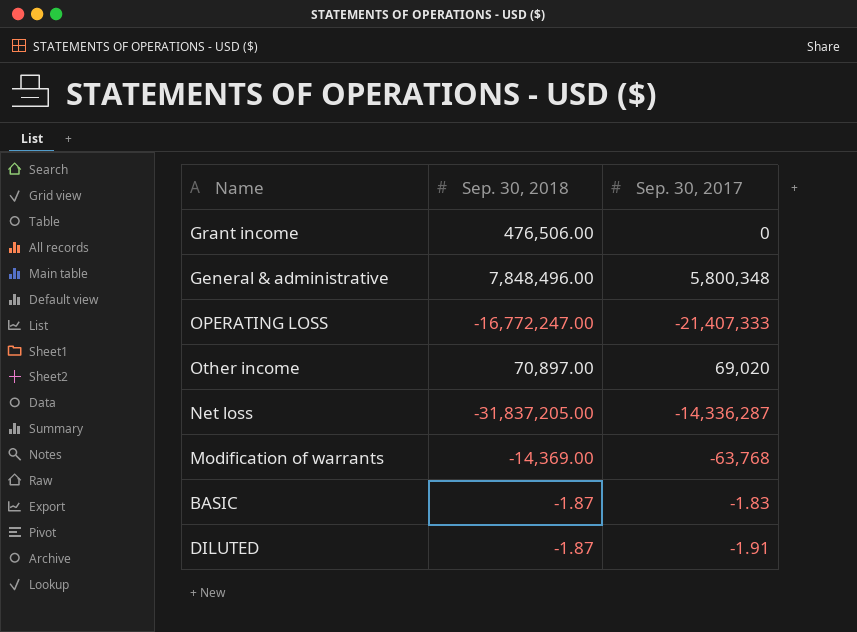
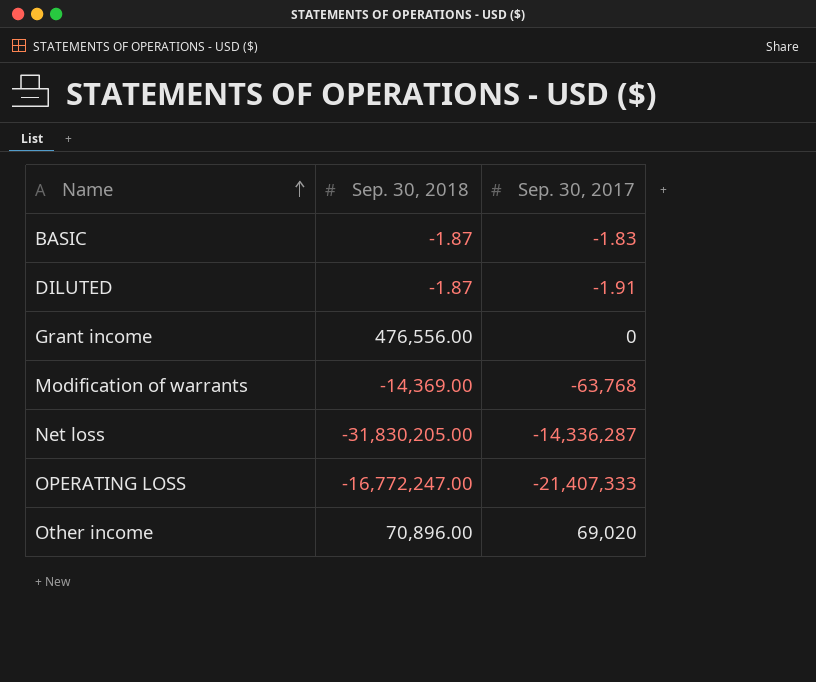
row order: none -> Name ascending
row General & administrative: 7,848,496.00 | 5,800,348 -> none
Grant income | Sep. 30, 2018: 476,506.00 -> 476,556.00
Net loss | Sep. 30, 2018: -31,837,205.00 -> -31,830,205.00
Other income | Sep. 30, 2018: 70,897.00 -> 70,896.00

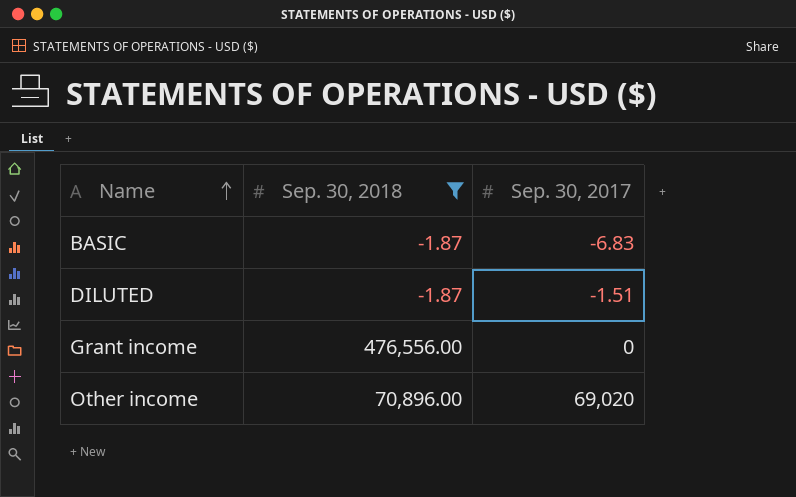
filter: none -> Sep. 30, 2018 >= -1.87
BASIC | Sep. 30, 2017: -1.83 -> -6.83
DILUTED | Sep. 30, 2017: -1.91 -> -1.51

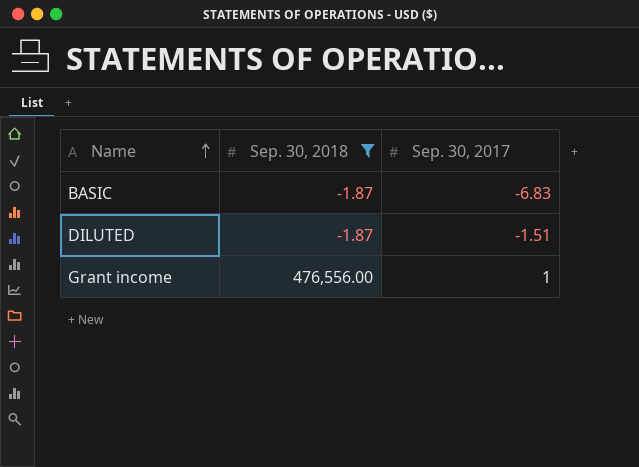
row Other income: 70,896.00 | 69,020 -> none
Grant income | Sep. 30, 2017: 0 -> 1

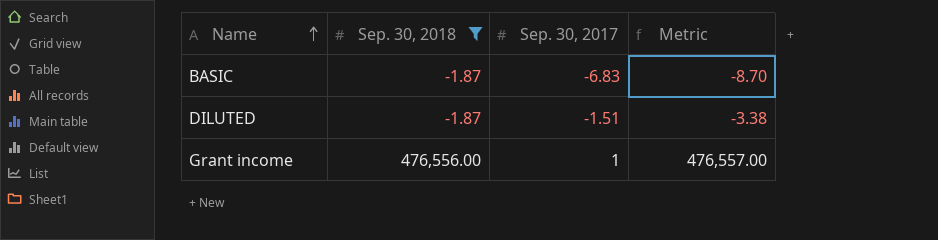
column Metric | formula: none -> [Sep. 30, 2018] + [Sep. 30, 2017]

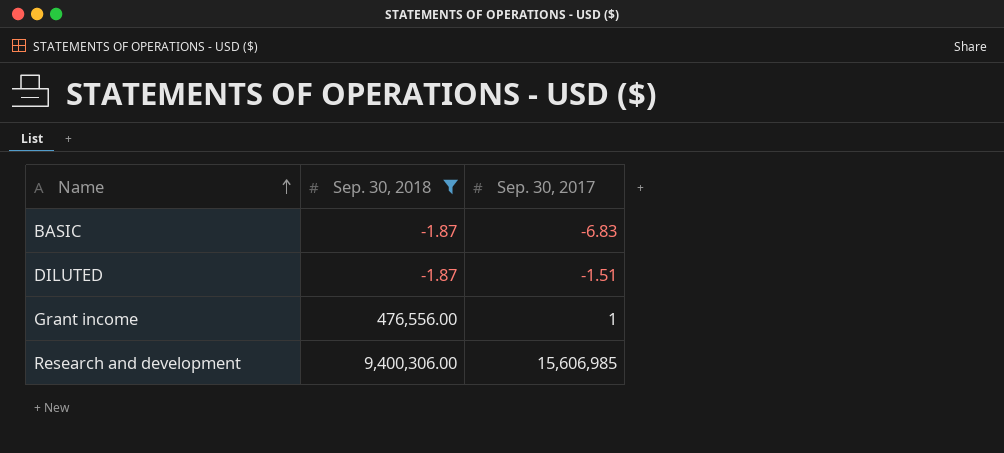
column Metric | formula: [Sep. 30, 2018] + [Sep. 30, 2017] -> none
row Research and development: none -> 9,400,306.00 | 15,606,985

